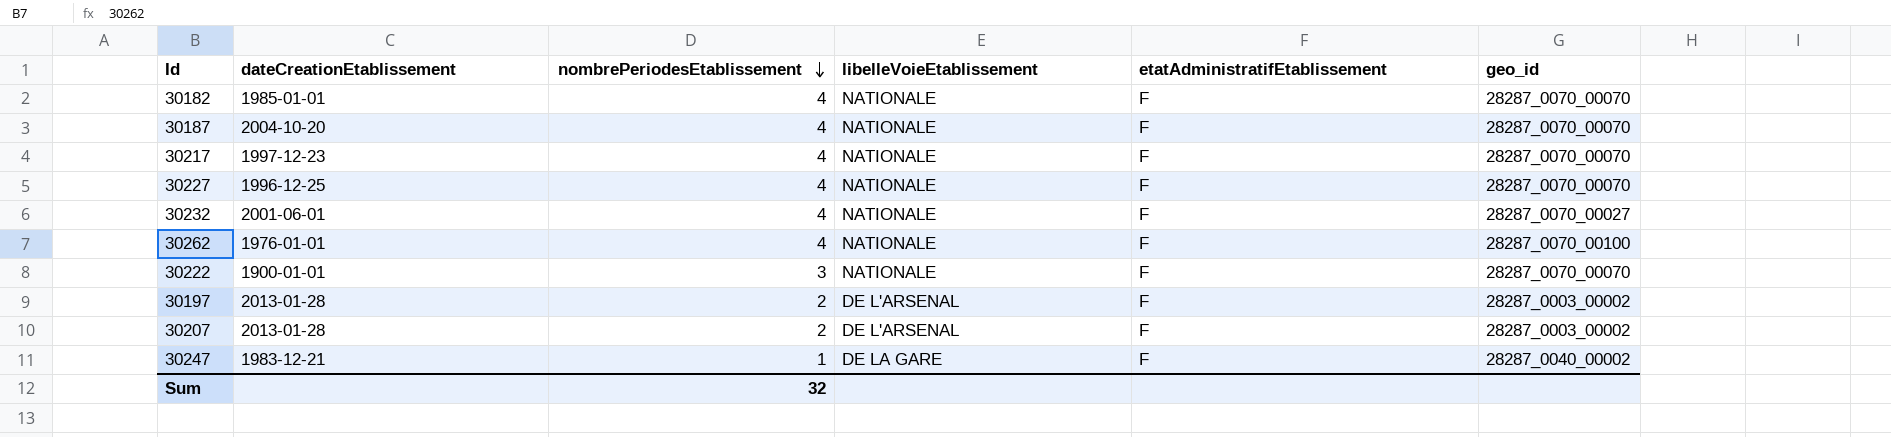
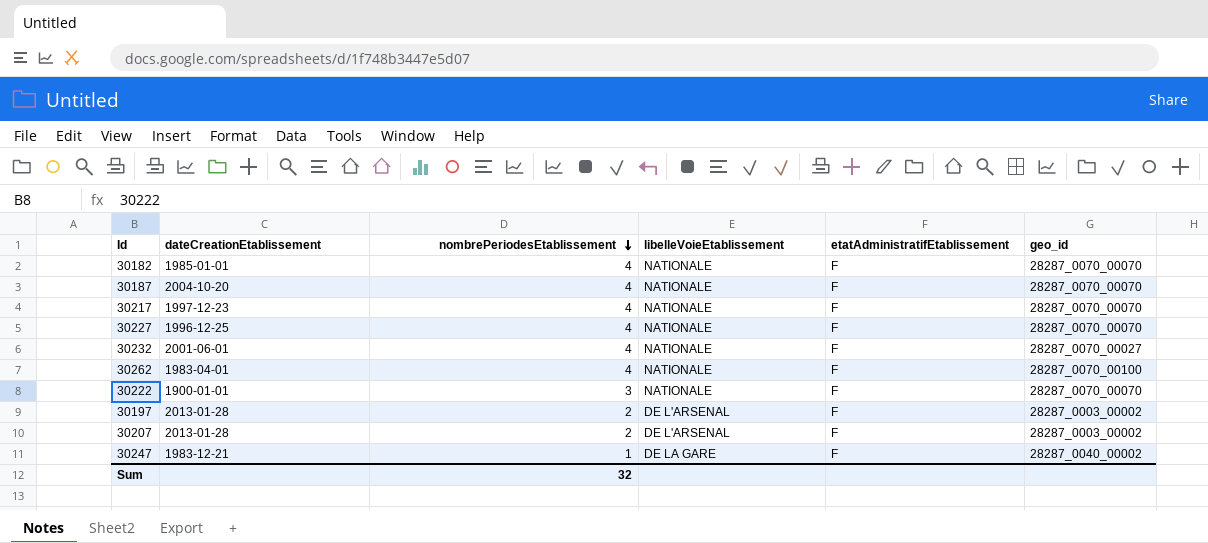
30262 | dateCreationEtablissement: 1976-01-01 -> 1983-04-01

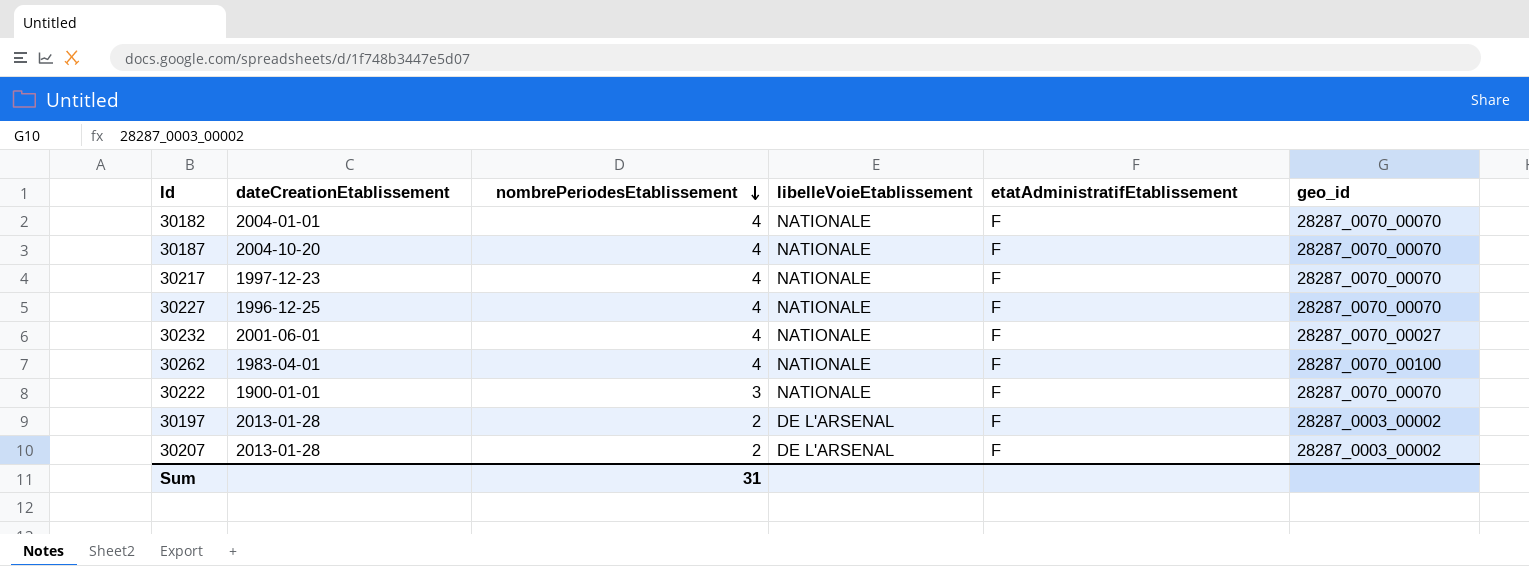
row 30247: 1983-12-21 | 1 | DE LA GARE | F | 28287_0040_00002 -> none
30182 | dateCreationEtablissement: 1985-01-01 -> 2004-01-01
Sum | nombrePeriodesEtablissement: 32 -> 31

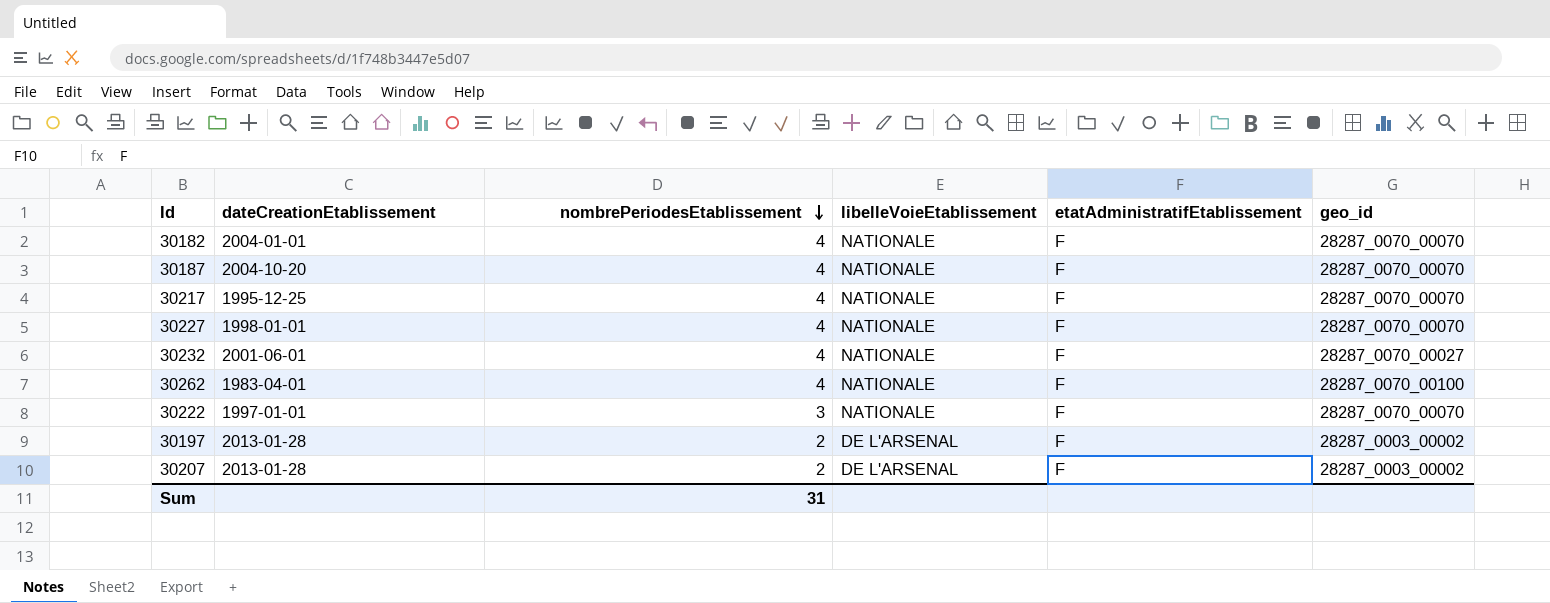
30217 | dateCreationEtablissement: 1997-12-23 -> 1995-12-25
30227 | dateCreationEtablissement: 1996-12-25 -> 1998-01-01
30222 | dateCreationEtablissement: 1900-01-01 -> 1997-01-01

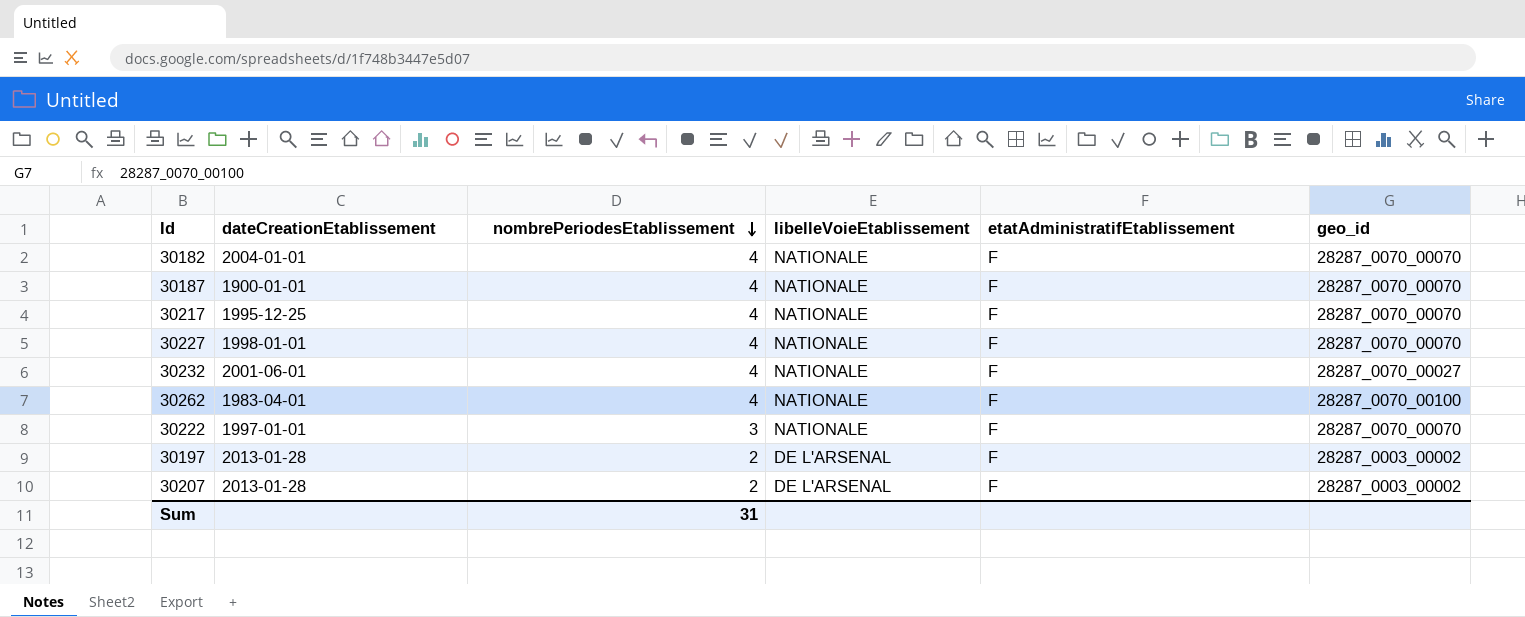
30187 | dateCreationEtablissement: 2004-10-20 -> 1900-01-01

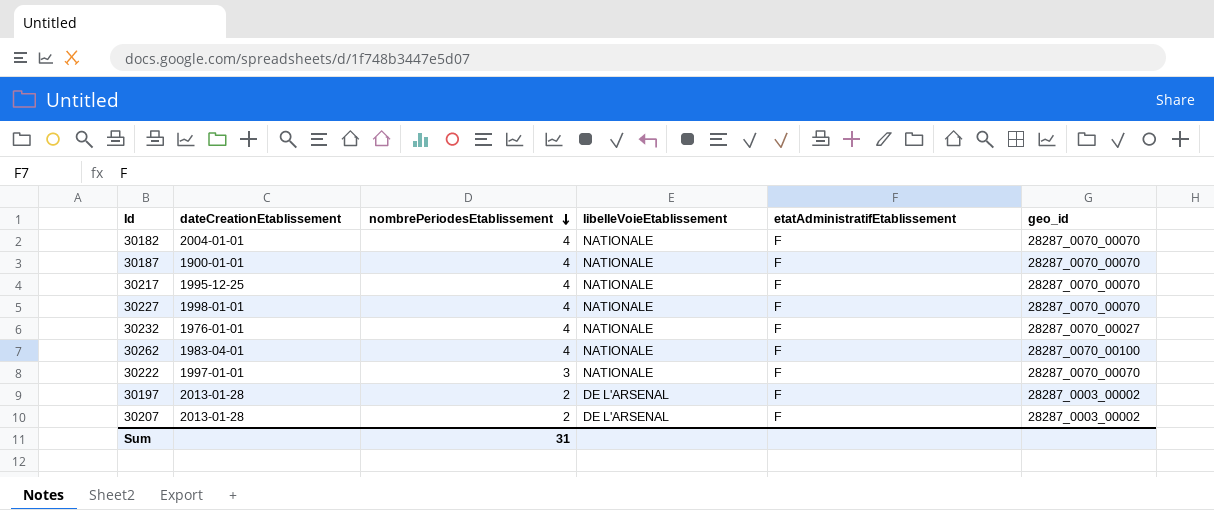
30232 | dateCreationEtablissement: 2001-06-01 -> 1976-01-01

